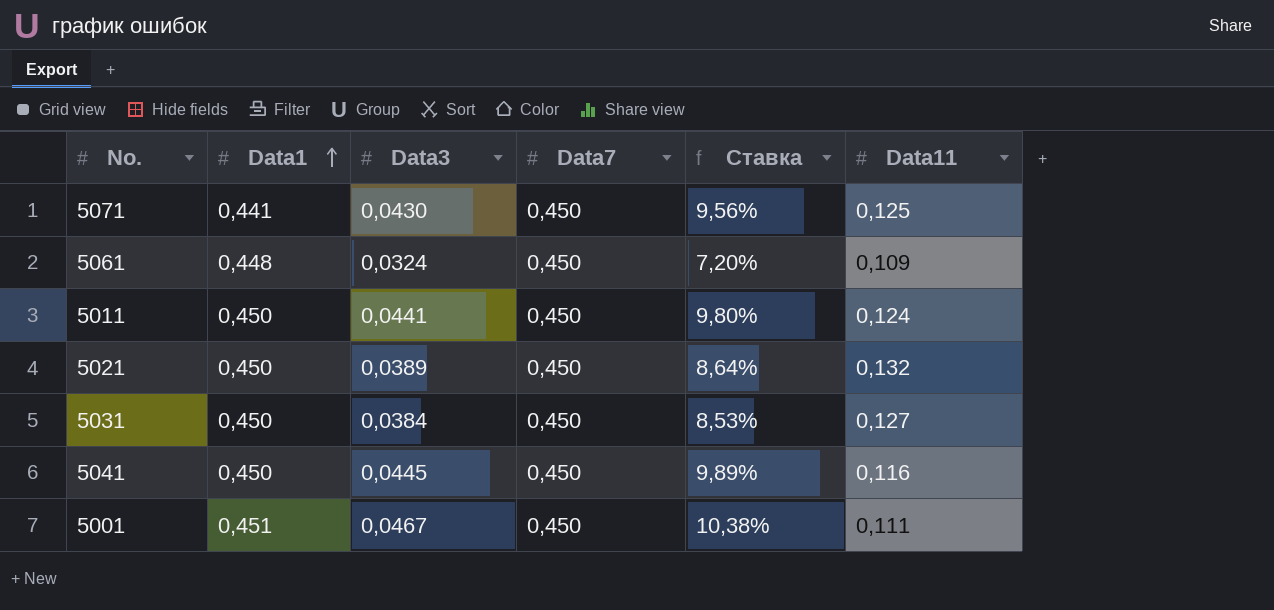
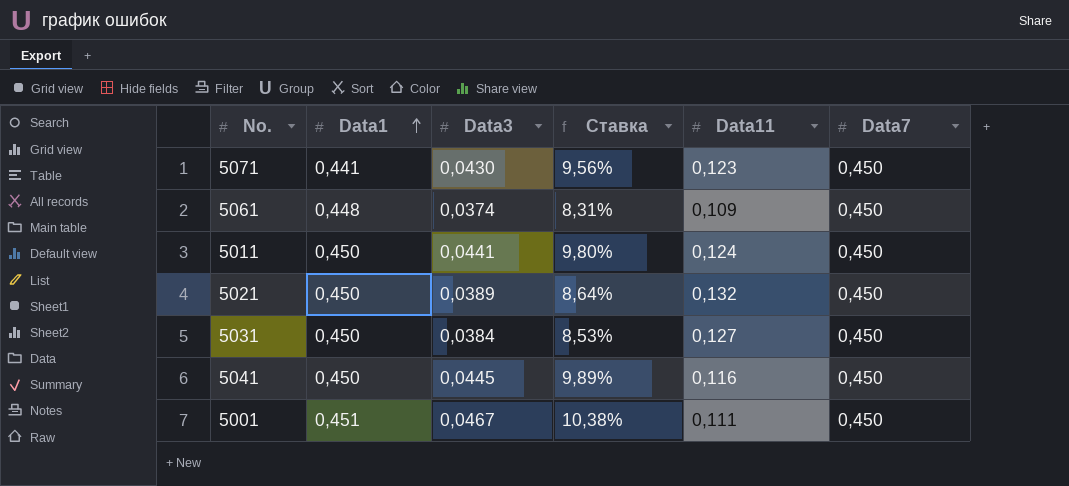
column Data7 | position: 4 -> 6
5071 | Data11: 0,125 -> 0,123
5061 | Data3: 0,0324 -> 0,0374
5061 | Ставка: 7,20% -> 8,31%

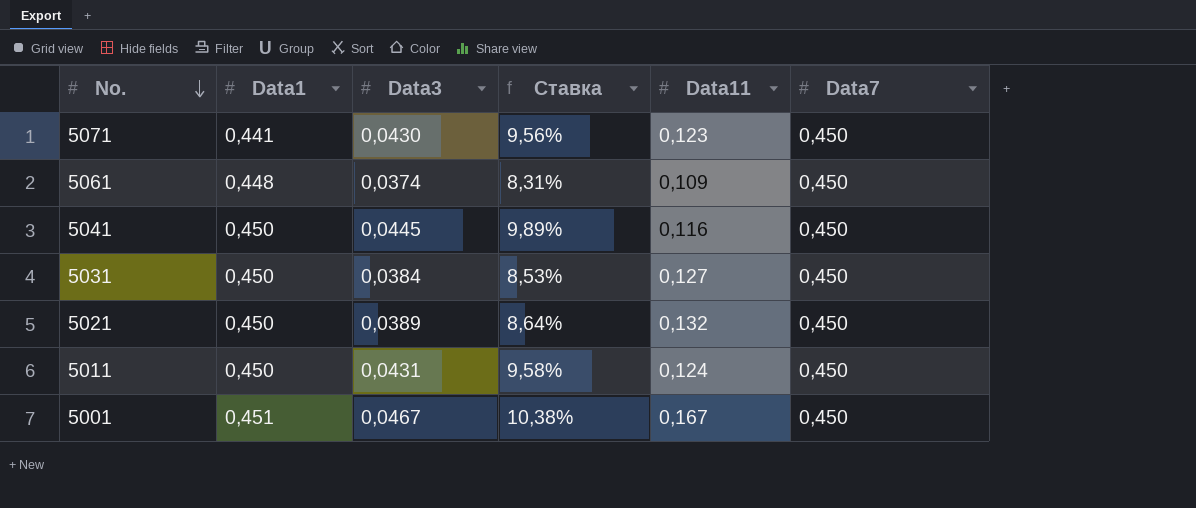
row order: Data1 ascending -> No. descending
5011 | Data3: 0,0441 -> 0,0431
5011 | Ставка: 9,80% -> 9,58%
5001 | Data11: 0,111 -> 0,167

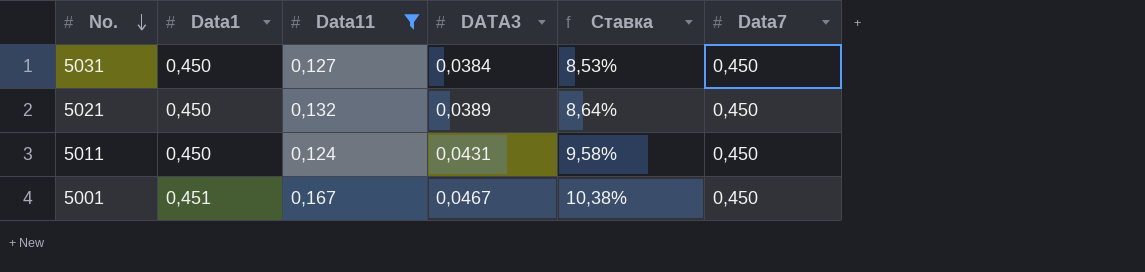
filter: none -> Data11 >= 0,124
column Data11 | position: 5 -> 3
column name: Data3 -> DATA3

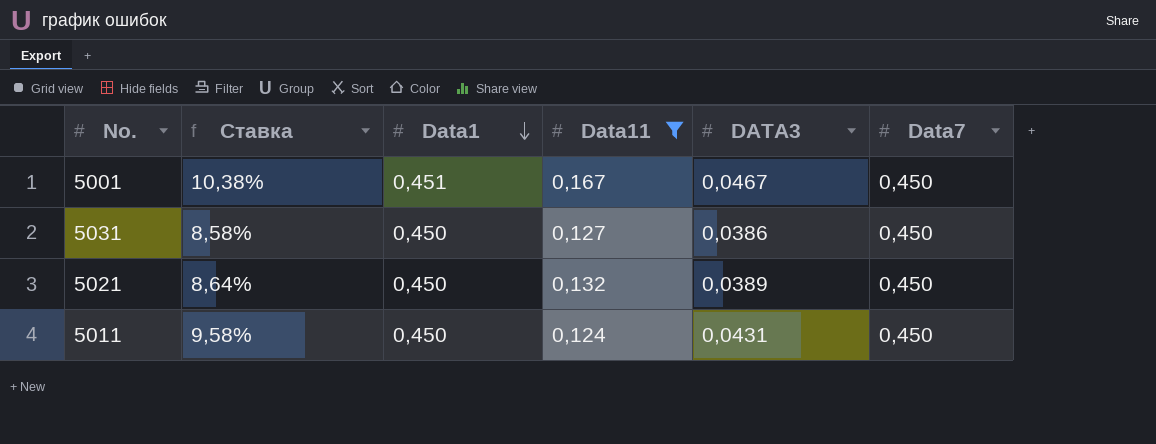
row order: No. descending -> Data1 descending
column Ставка | position: 5 -> 2
5031 | Ставка: 8,53% -> 8,58%
5031 | DATA3: 0,0384 -> 0,0386

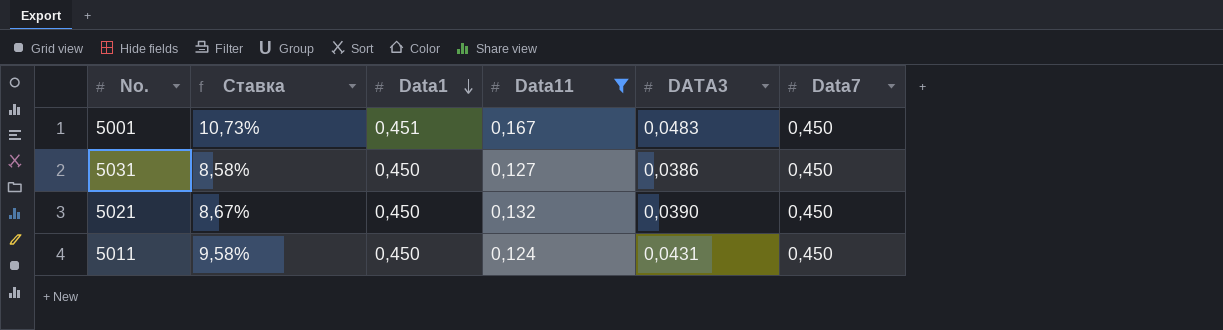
5001 | Ставка: 10,38% -> 10,73%
5001 | DATA3: 0,0467 -> 0,0483
5021 | Ставка: 8,64% -> 8,67%
5021 | DATA3: 0,0389 -> 0,0390

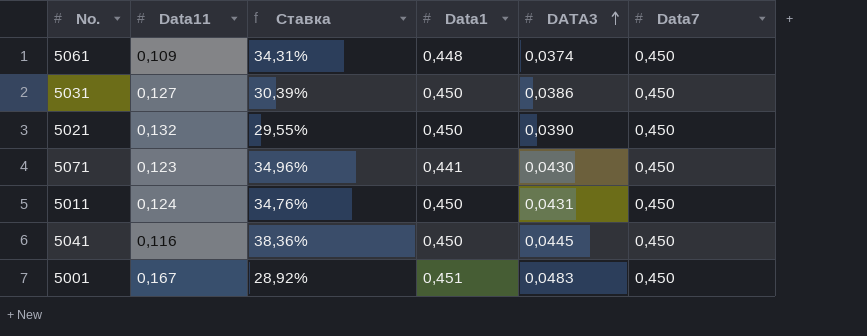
filter: Data11 >= 0,124 -> none
row order: Data1 descending -> DATA3 ascending
column Data11 | position: 4 -> 2
column Ставка | formula: [DATA3] / [Data7] -> [DATA3] / [Data11]

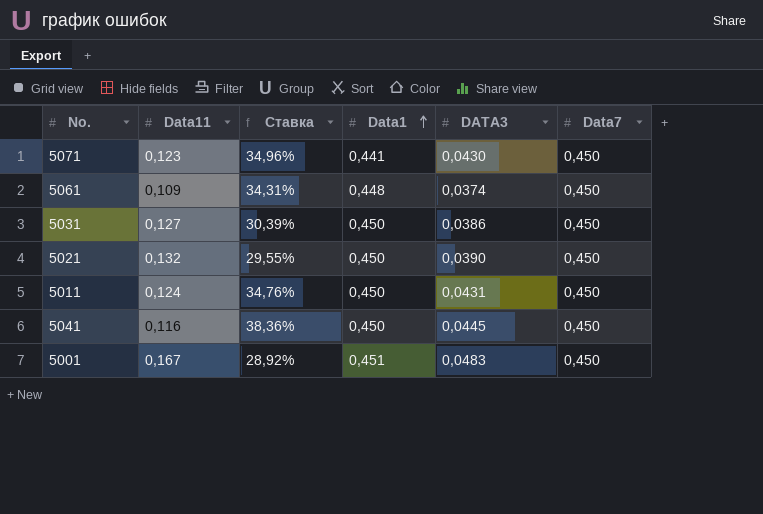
row order: DATA3 ascending -> Data1 ascending

